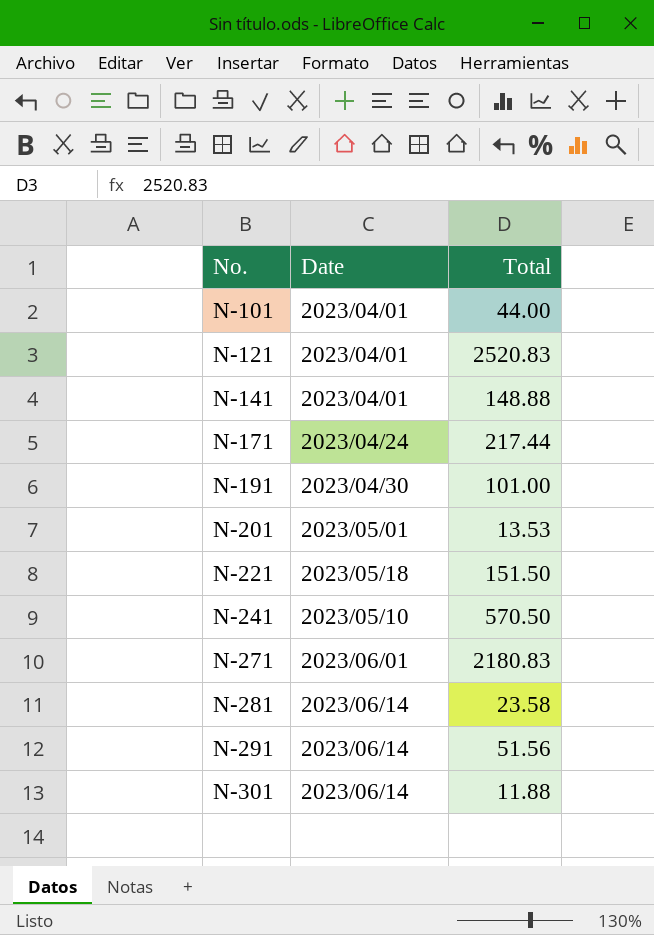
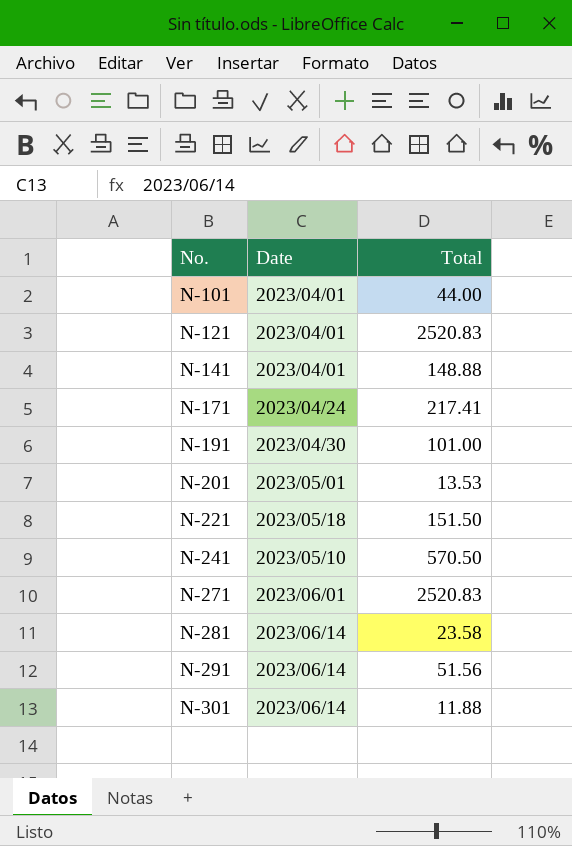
N-171 | Total: 217.44 -> 217.41
N-271 | Total: 2180.83 -> 2520.83

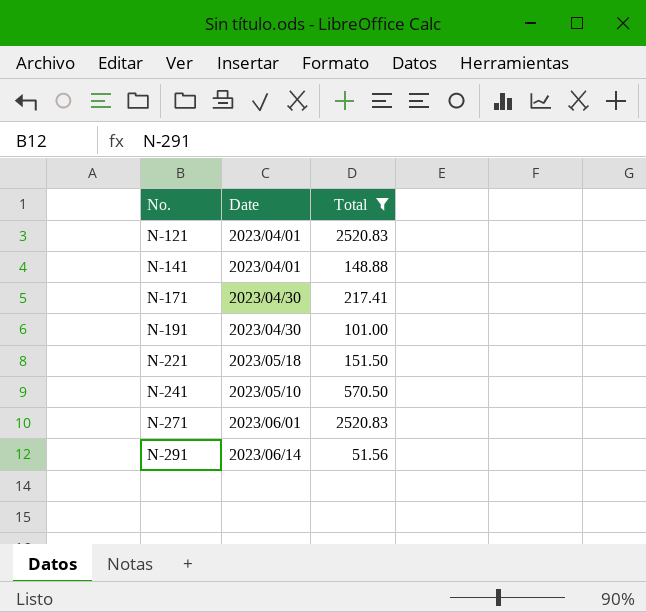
filter: none -> Total >= 51.56
N-171 | Date: 2023/04/24 -> 2023/04/30

